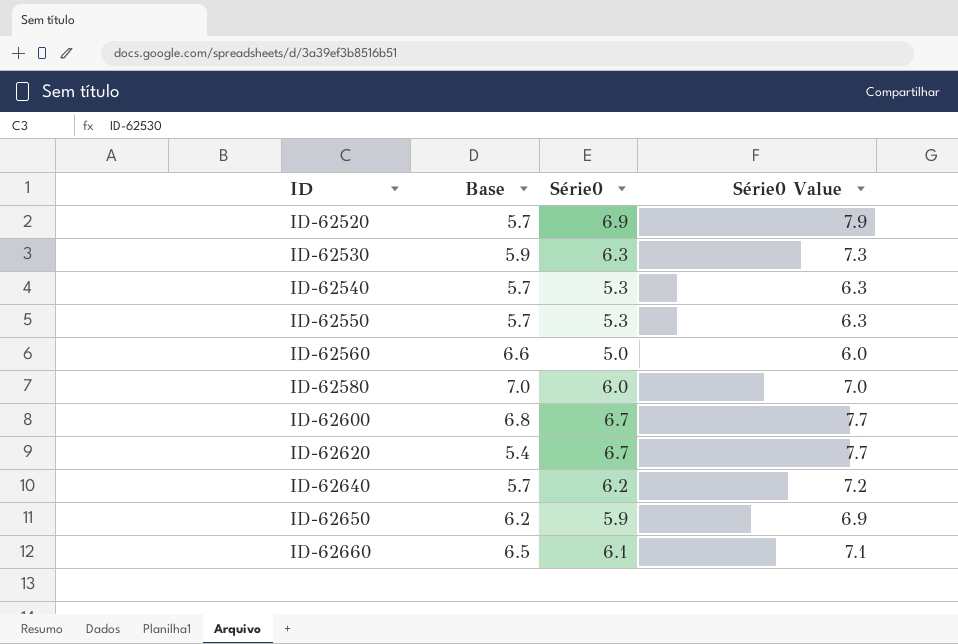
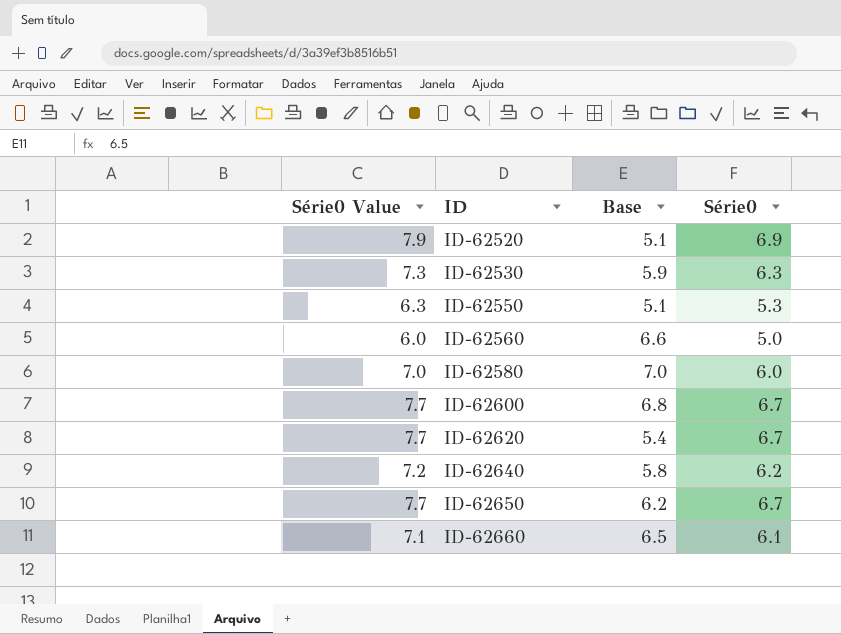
column Série0 Value | position: 4 -> 1
row ID-62540: 5.7 | 5.3 | 6.3 -> none
ID-62520 | Base: 5.7 -> 5.1
ID-62550 | Base: 5.7 -> 5.1
ID-62640 | Base: 5.7 -> 5.8
ID-62650 | Série0 Value: 6.9 -> 7.7
ID-62650 | Série0: 5.9 -> 6.7

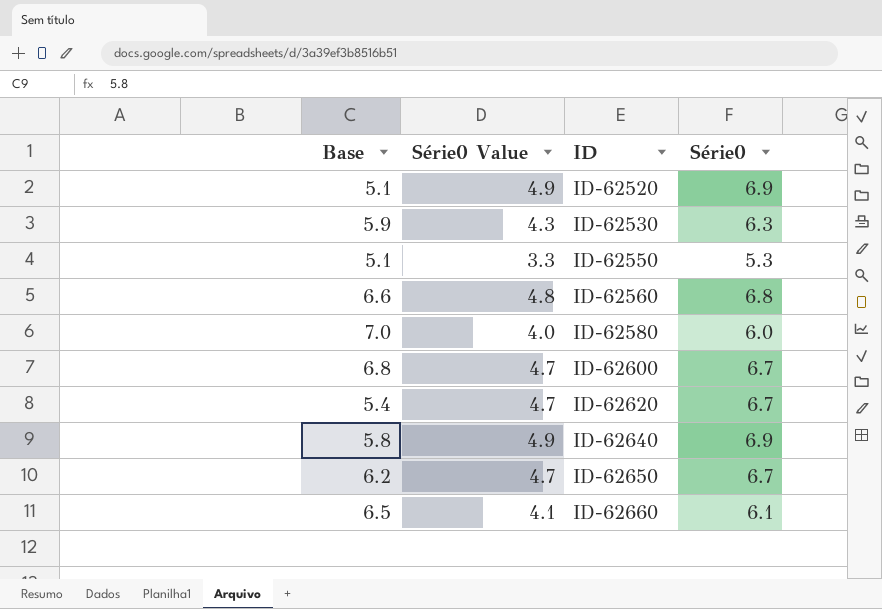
column Base | position: 3 -> 1
column Série0 Value | formula: [Série0] + 1 -> [Série0] - 2
ID-62560 | Série0: 5.0 -> 6.8
ID-62640 | Série0: 6.2 -> 6.9

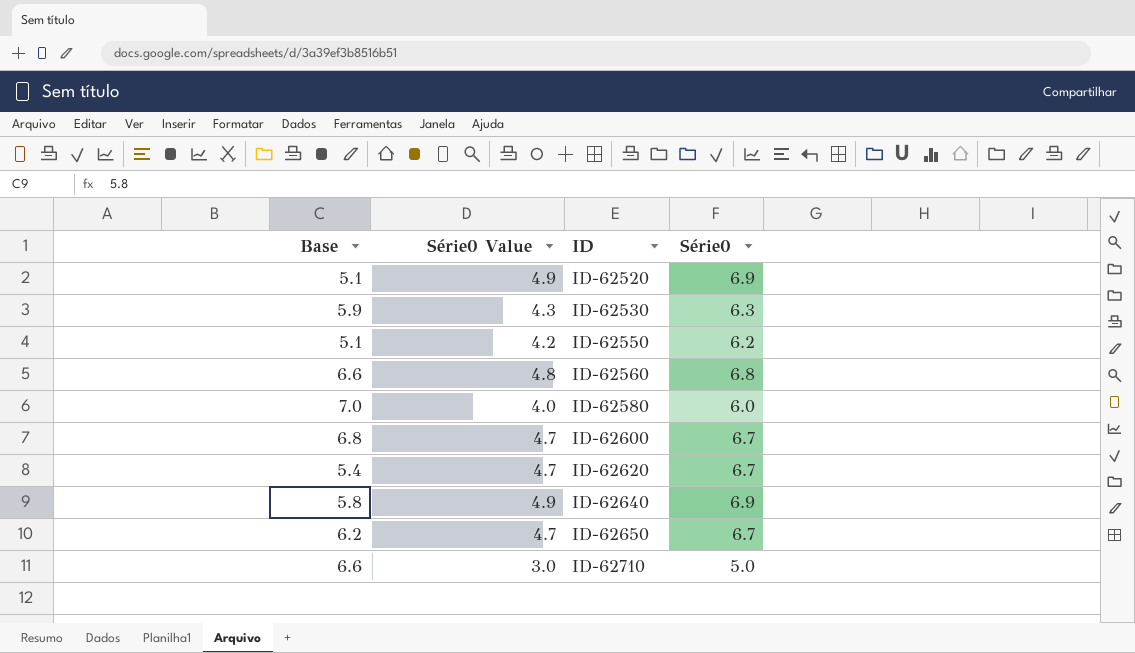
row ID-62660: 6.5 | 4.1 | 6.1 -> none
ID-62550 | Série0 Value: 3.3 -> 4.2
ID-62550 | Série0: 5.3 -> 6.2
row ID-62710: none -> 6.6 | 3.0 | 5.0

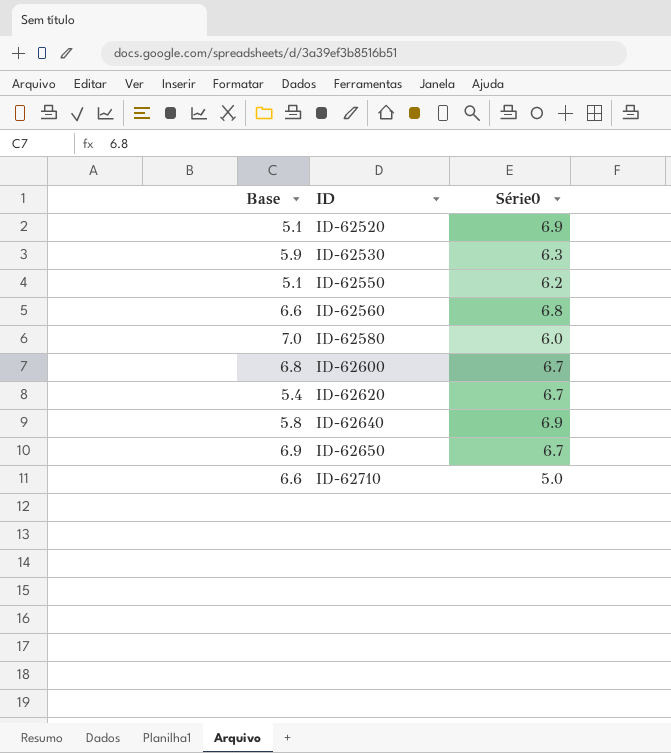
column Série0 Value | formula: [Série0] - 2 -> none
ID-62650 | Base: 6.2 -> 6.9

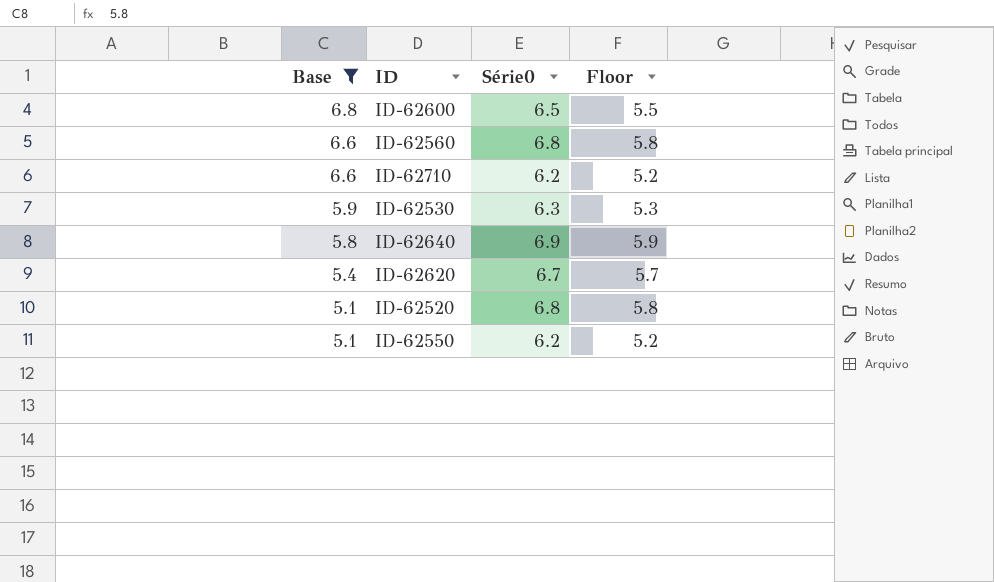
filter: none -> Base <= 6.8
row order: ID ascending -> Base descending
column Floor | formula: none -> [Série0] - 1
ID-62600 | Série0: 6.7 -> 6.5
ID-62710 | Série0: 5.0 -> 6.2
ID-62520 | Série0: 6.9 -> 6.8

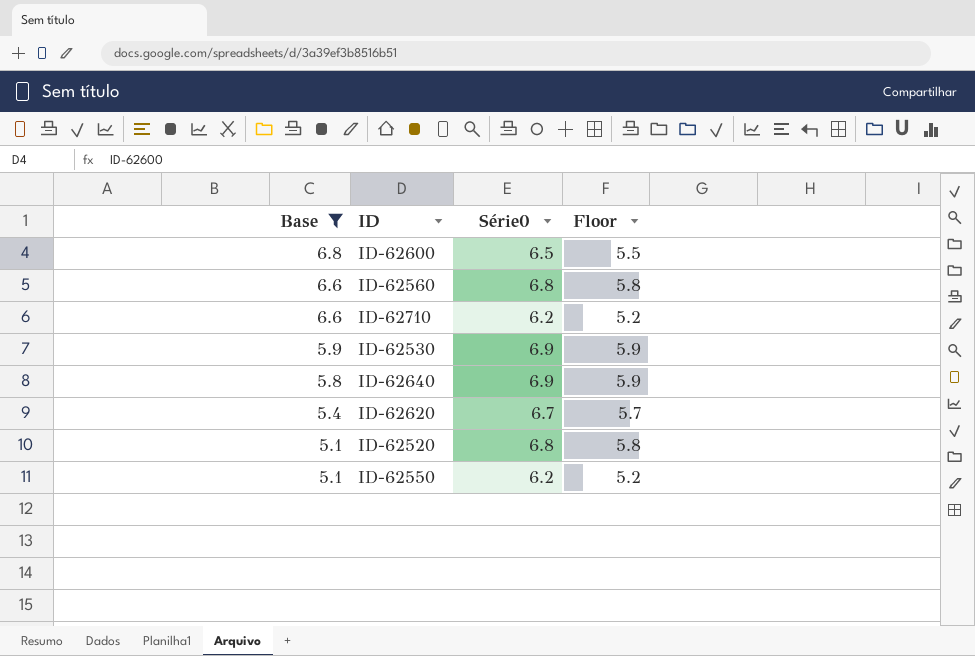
ID-62530 | Série0: 6.3 -> 6.9
ID-62530 | Floor: 5.3 -> 5.9

